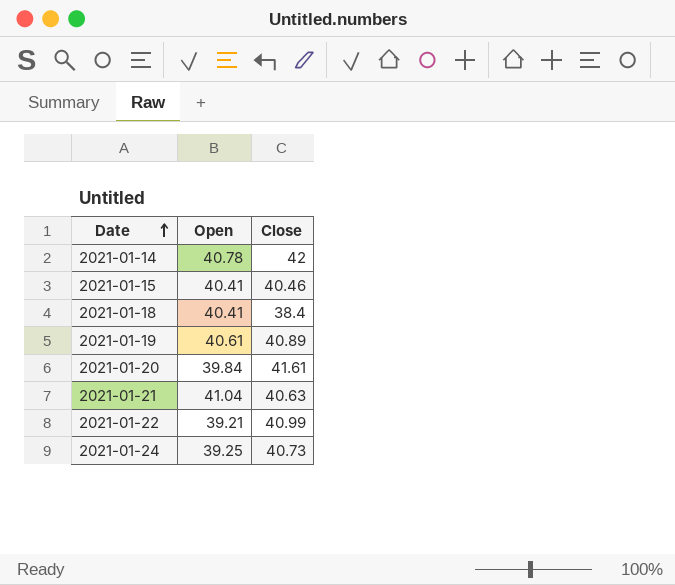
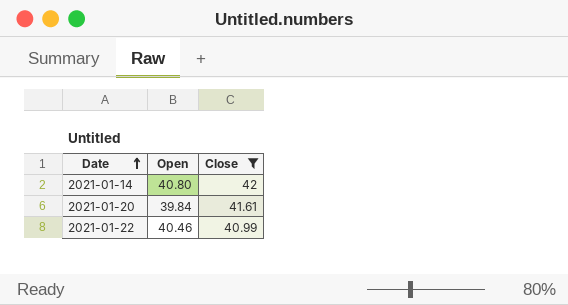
filter: none -> Close >= 40.99
2021-01-14 | Open: 40.78 -> 40.80
2021-01-22 | Open: 39.21 -> 40.46

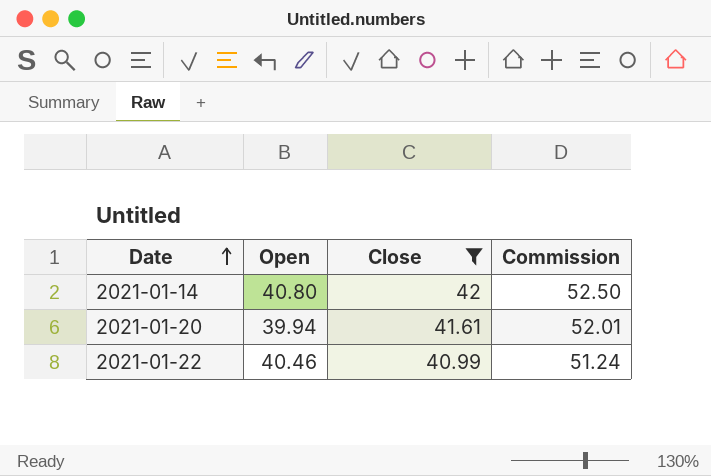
column Commission | formula: none -> [Close] * 1.25
2021-01-20 | Open: 39.84 -> 39.94

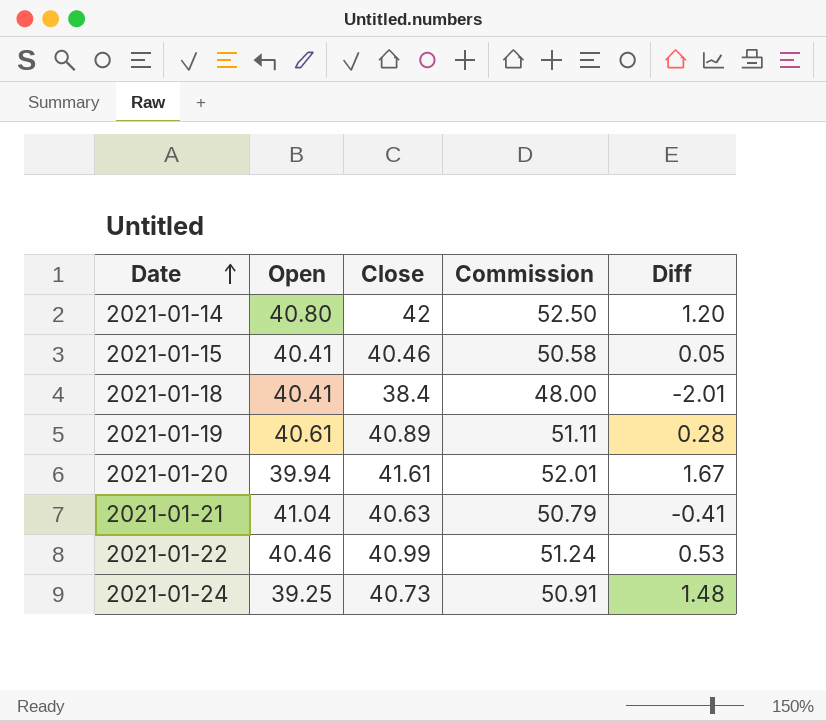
filter: Close >= 40.99 -> none
column Diff | formula: none -> [Close] - [Open]

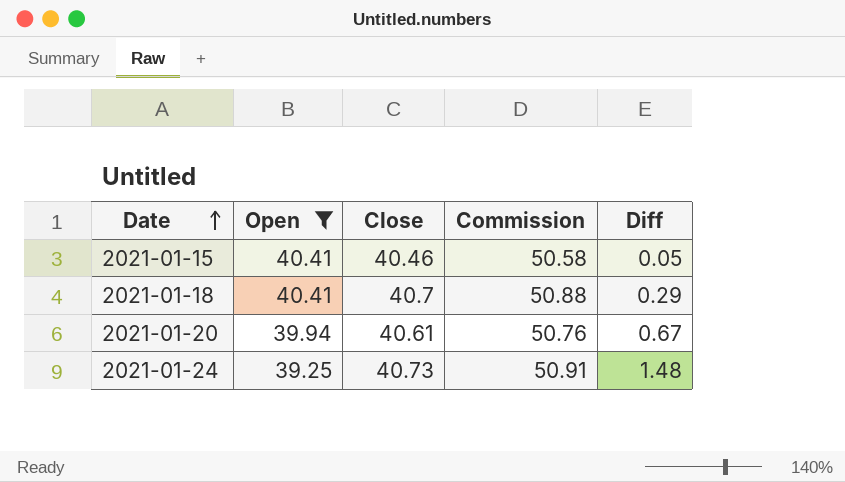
filter: none -> Open <= 40.41
2021-01-18 | Close: 38.4 -> 40.7
2021-01-18 | Commission: 48.00 -> 50.88
2021-01-18 | Diff: -2.01 -> 0.29
2021-01-20 | Close: 41.61 -> 40.61
2021-01-20 | Commission: 52.01 -> 50.76
2021-01-20 | Diff: 1.67 -> 0.67

